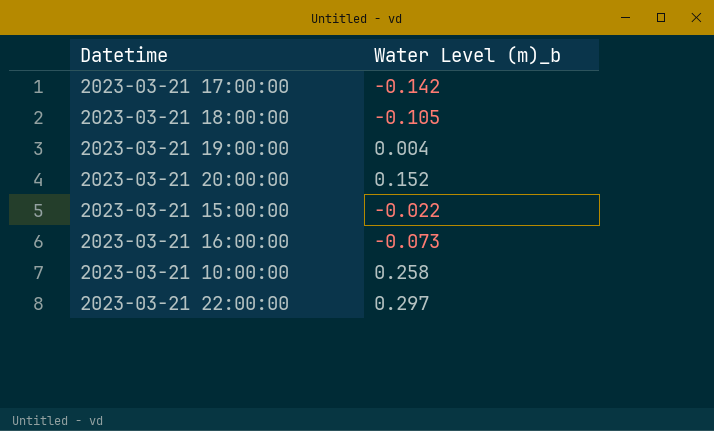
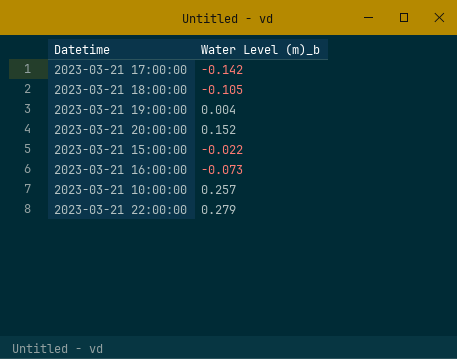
2023-03-21 10:00:00 | Water Level (m)_b: 0.258 -> 0.257
2023-03-21 22:00:00 | Water Level (m)_b: 0.297 -> 0.279

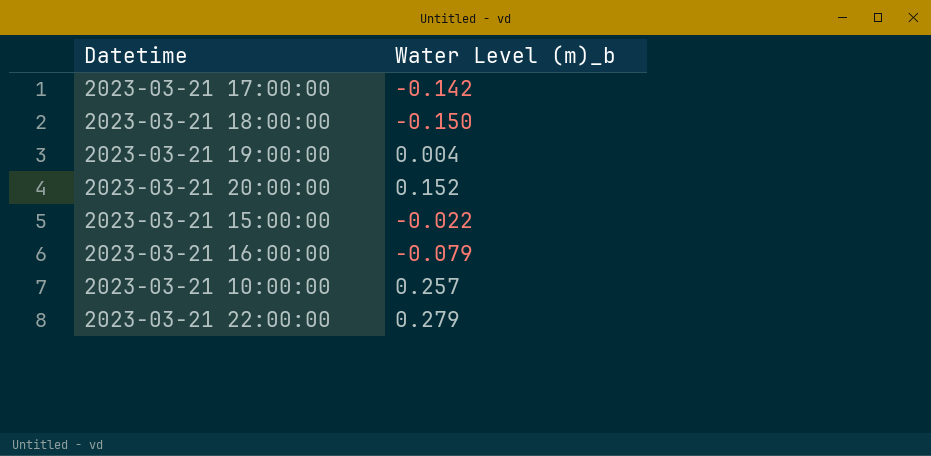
2023-03-21 18:00:00 | Water Level (m)_b: -0.105 -> -0.150
2023-03-21 16:00:00 | Water Level (m)_b: -0.073 -> -0.079

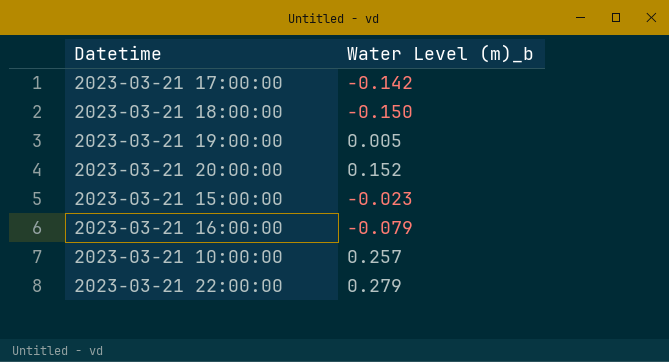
2023-03-21 19:00:00 | Water Level (m)_b: 0.004 -> 0.005
2023-03-21 15:00:00 | Water Level (m)_b: -0.022 -> -0.023

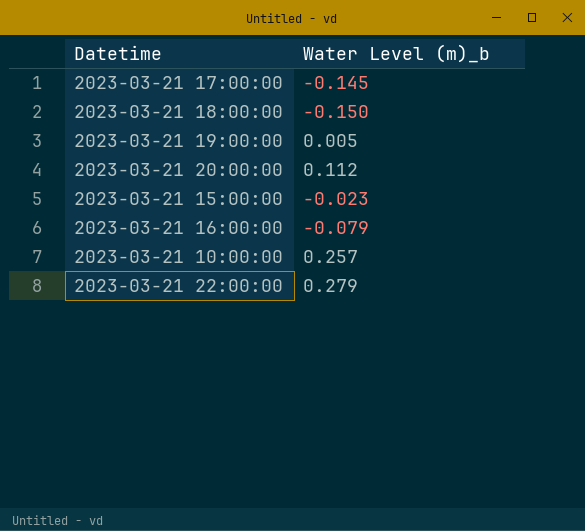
2023-03-21 17:00:00 | Water Level (m)_b: -0.142 -> -0.145
2023-03-21 20:00:00 | Water Level (m)_b: 0.152 -> 0.112

